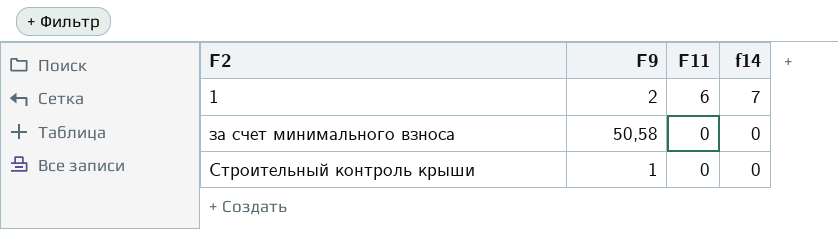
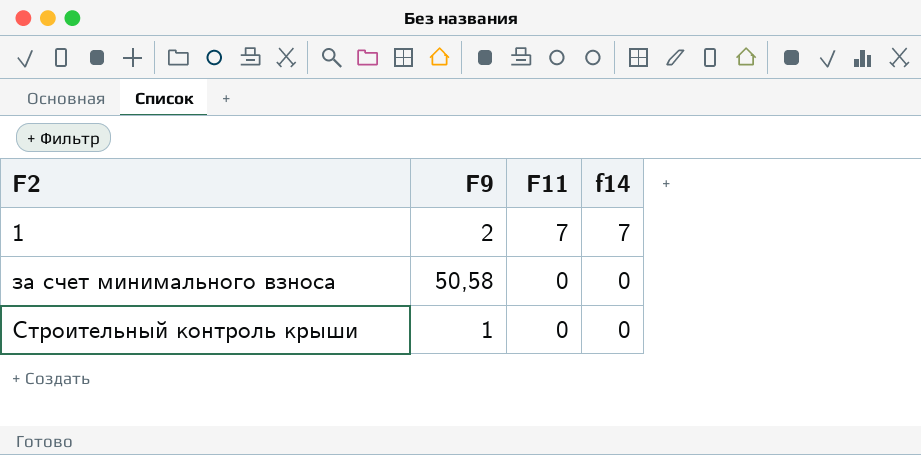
1 | F11: 6 -> 7

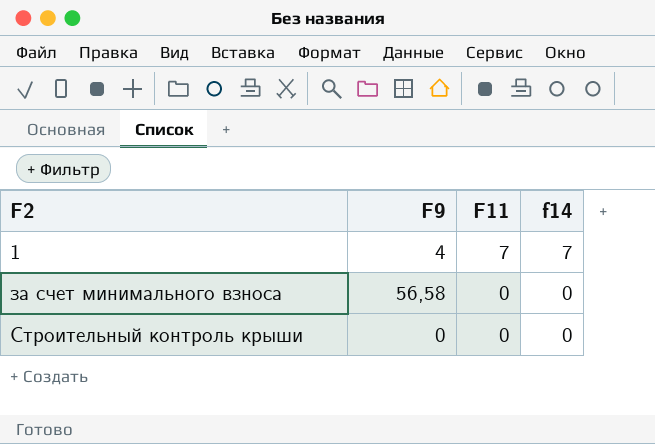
1 | F9: 2 -> 4
за счет минимального взноса | F9: 50,58 -> 56,58
Строительный контроль крыши | F9: 1 -> 0

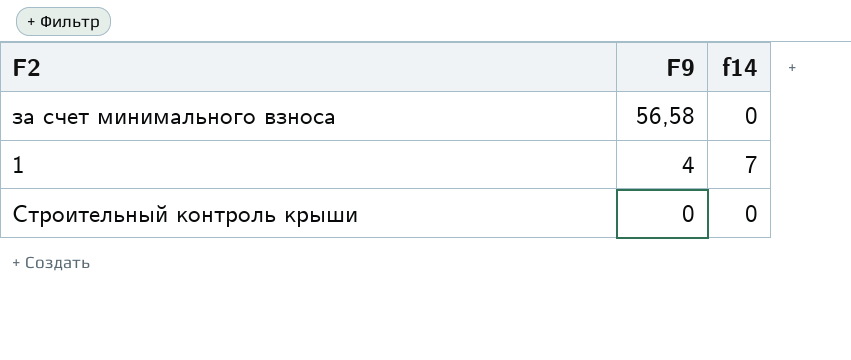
row order: F2 ascending -> F9 descending
column F11 | position: 3 -> none

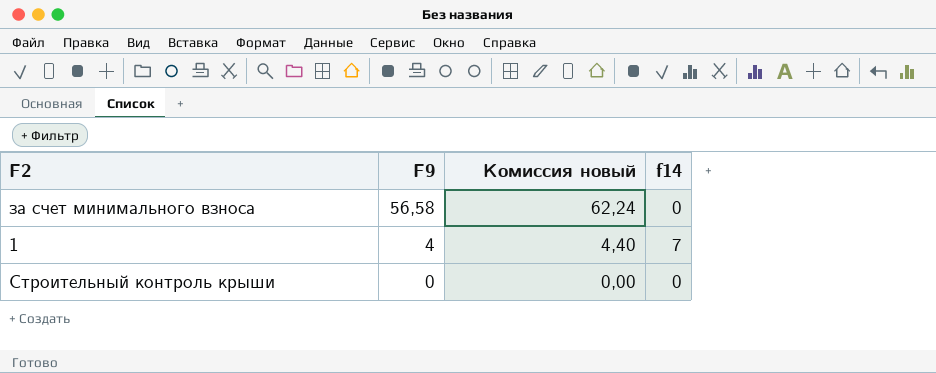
column Комиссия новый | formula: none -> [F9] * 1,1

